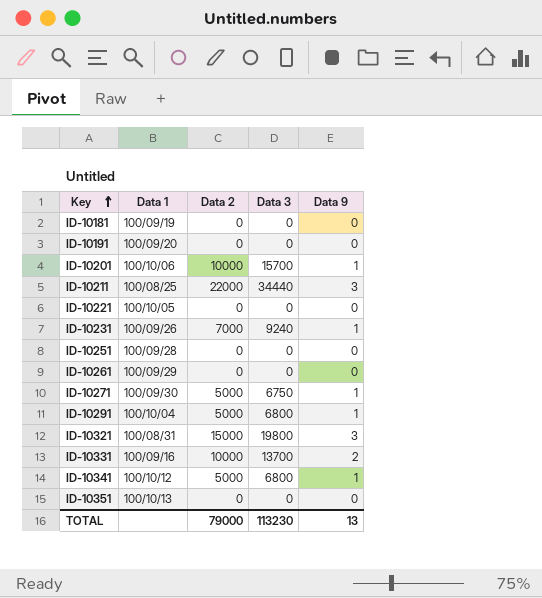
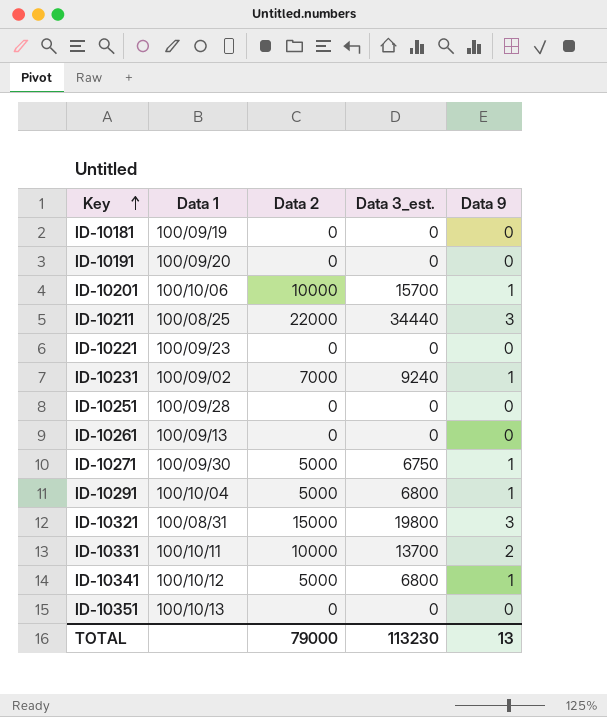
column name: Data 3 -> Data 3_est.
ID-10221 | Data 1: 100/10/05 -> 100/09/23
ID-10231 | Data 1: 100/09/26 -> 100/09/02
ID-10261 | Data 1: 100/09/29 -> 100/09/13
ID-10331 | Data 1: 100/09/16 -> 100/10/11

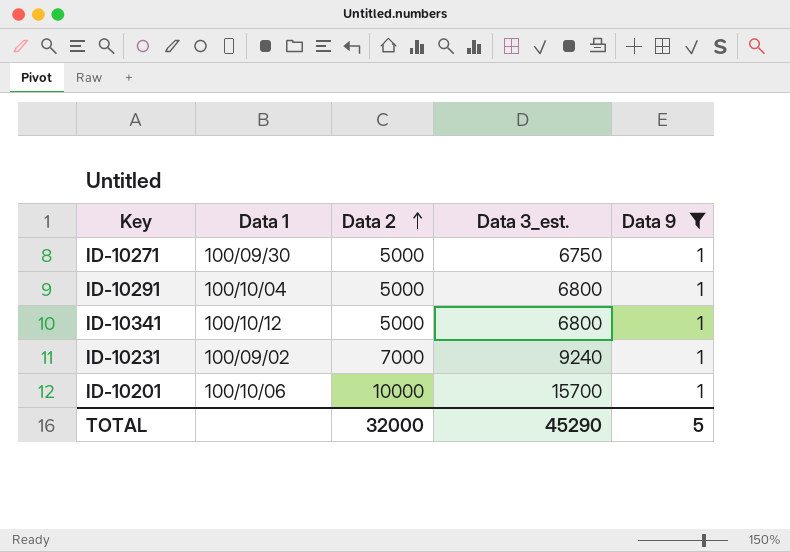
filter: none -> Data 9 = 1
row order: Key ascending -> Data 2 ascending
TOTAL | Data 2: 79000 -> 32000
TOTAL | Data 3_est.: 113230 -> 45290
TOTAL | Data 9: 13 -> 5

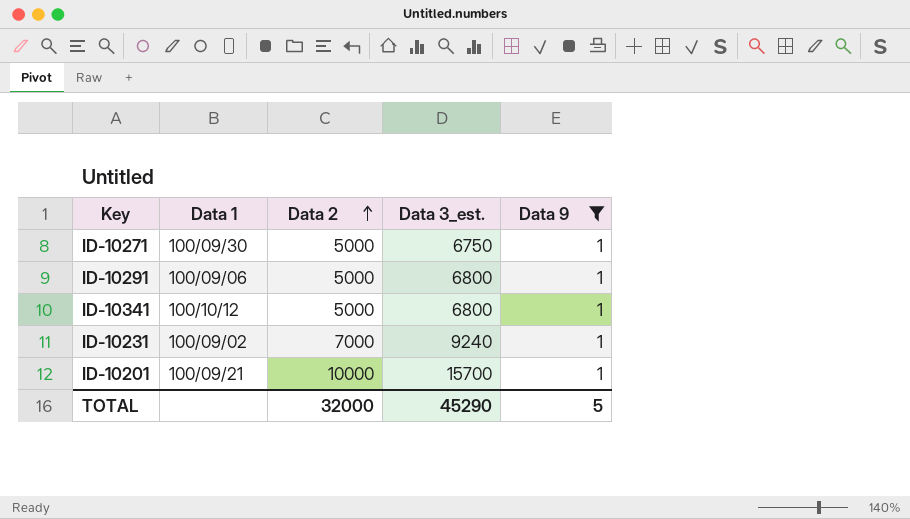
ID-10291 | Data 1: 100/10/04 -> 100/09/06
ID-10201 | Data 1: 100/10/06 -> 100/09/21

